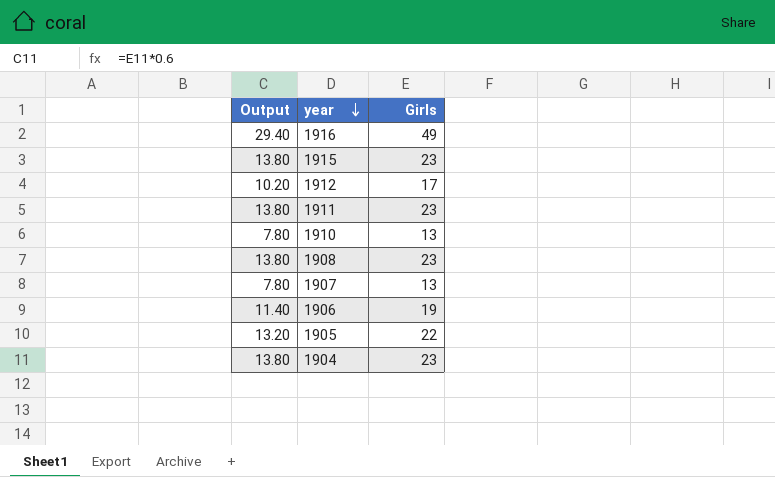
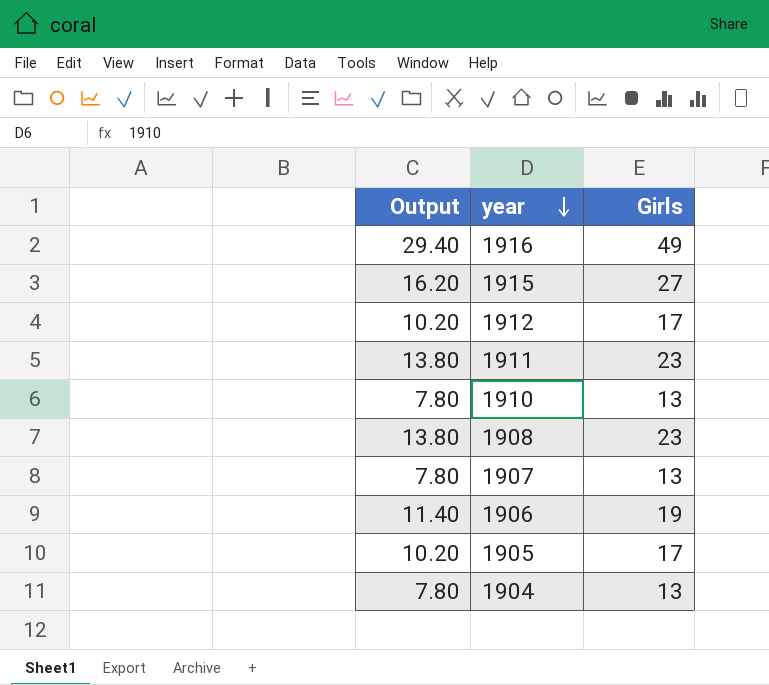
1915 | Output: 13.80 -> 16.20
1915 | Girls: 23 -> 27
1905 | Output: 13.20 -> 10.20
1905 | Girls: 22 -> 17
1904 | Output: 13.80 -> 7.80
1904 | Girls: 23 -> 13

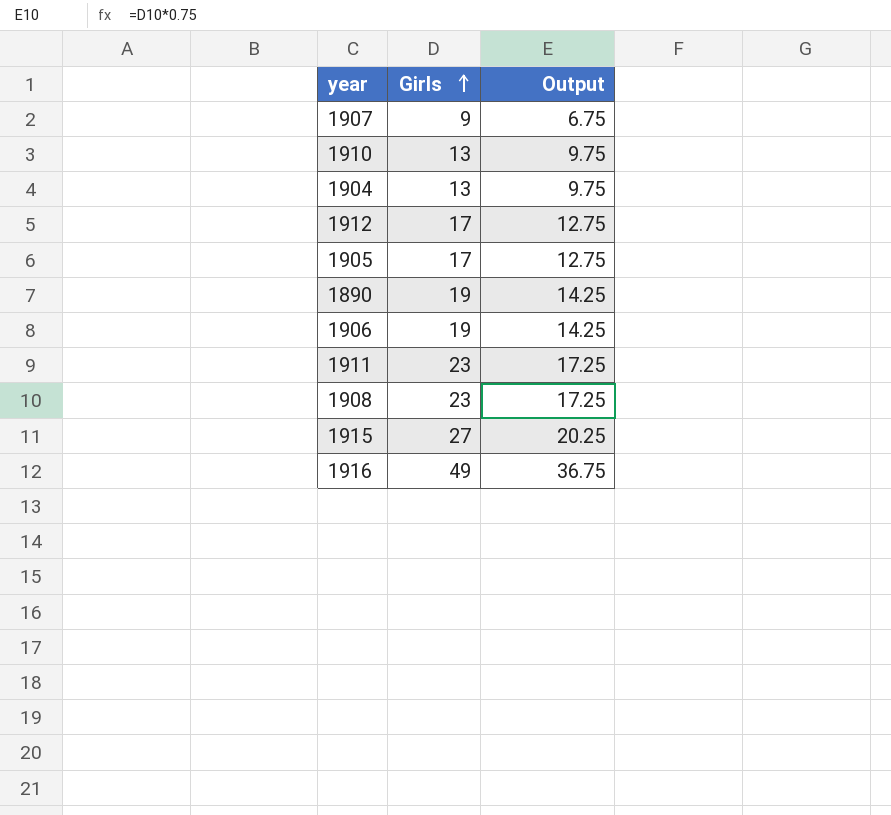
row order: year descending -> Girls ascending
column Output | formula: [Girls] * 0.6 -> [Girls] * 0.75
column Output | position: 1 -> 3
1907 | Girls: 13 -> 9
row 1890: none -> 19 | 14.25

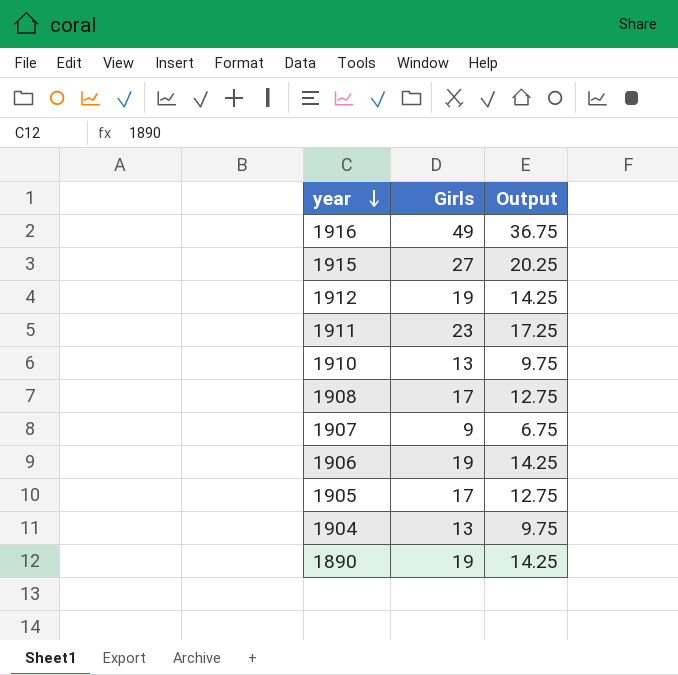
row order: Girls ascending -> year descending
1912 | Girls: 17 -> 19
1912 | Output: 12.75 -> 14.25
1908 | Girls: 23 -> 17
1908 | Output: 17.25 -> 12.75

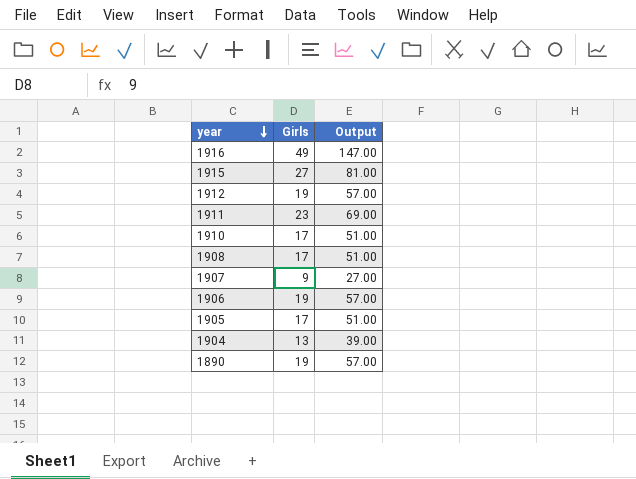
column Output | formula: [Girls] * 0.75 -> [Girls] * 3
1910 | Girls: 13 -> 17

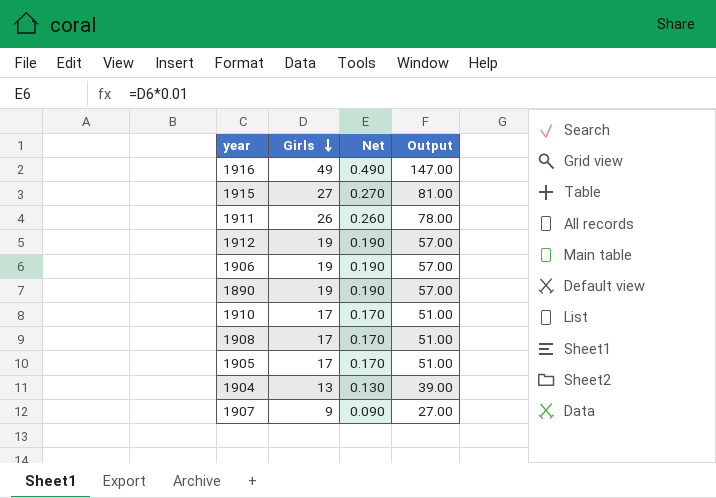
row order: year descending -> Girls descending
column Net | formula: none -> [Girls] * 0.01
1911 | Girls: 23 -> 26
1911 | Output: 69.00 -> 78.00

